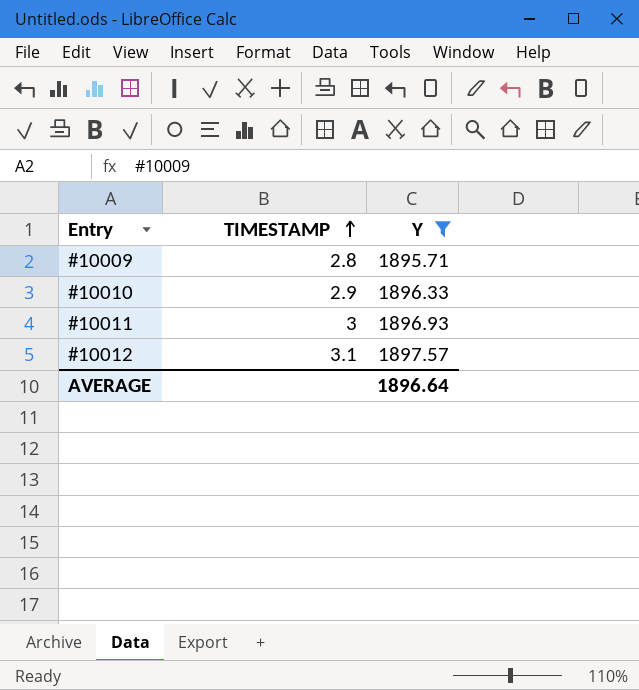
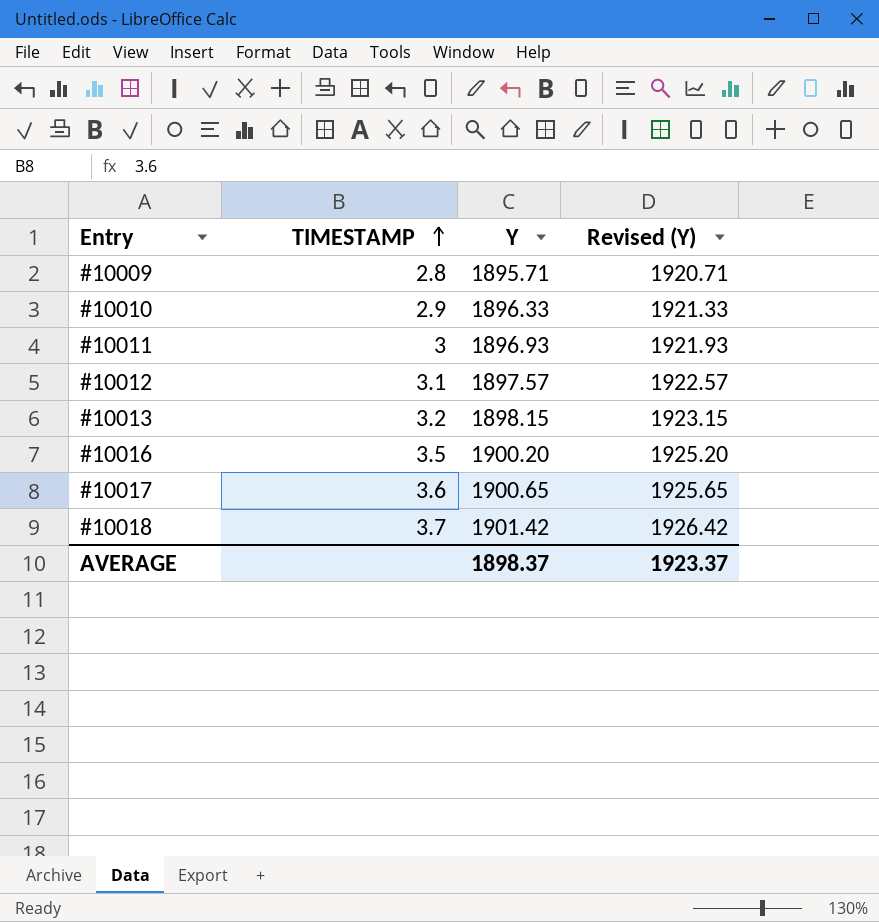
filter: Y <= 1897.57 -> none
column Revised (Y) | formula: none -> [Y] + 25
AVERAGE | Y: 1896.64 -> 1898.37

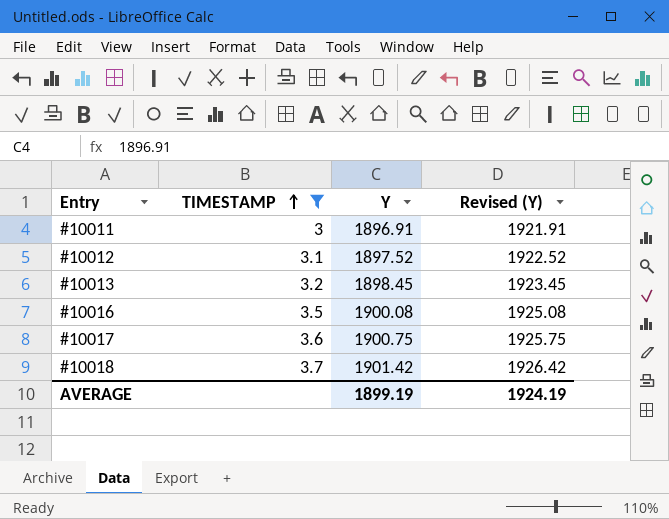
filter: none -> TIMESTAMP >= 3
#10011 | Y: 1896.93 -> 1896.91
#10011 | Revised (Y): 1921.93 -> 1921.91
#10012 | Y: 1897.57 -> 1897.52
#10012 | Revised (Y): 1922.57 -> 1922.52
#10013 | Y: 1898.15 -> 1898.45
#10013 | Revised (Y): 1923.15 -> 1923.45
#10016 | Y: 1900.20 -> 1900.08
#10016 | Revised (Y): 1925.20 -> 1925.08
#10017 | Y: 1900.65 -> 1900.75
#10017 | Revised (Y): 1925.65 -> 1925.75
AVERAGE | Y: 1898.37 -> 1899.19
AVERAGE | Revised (Y): 1923.37 -> 1924.19

